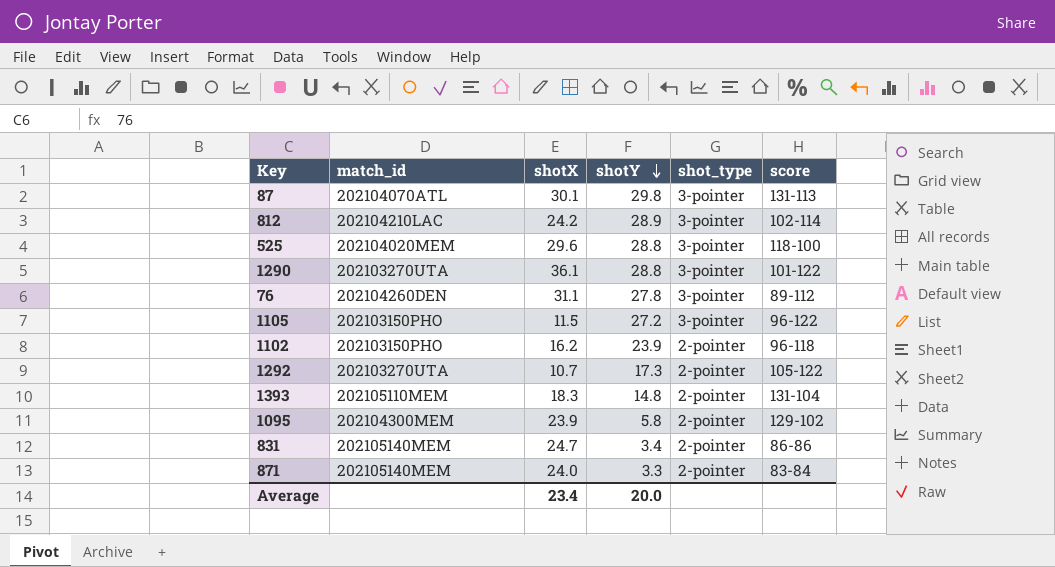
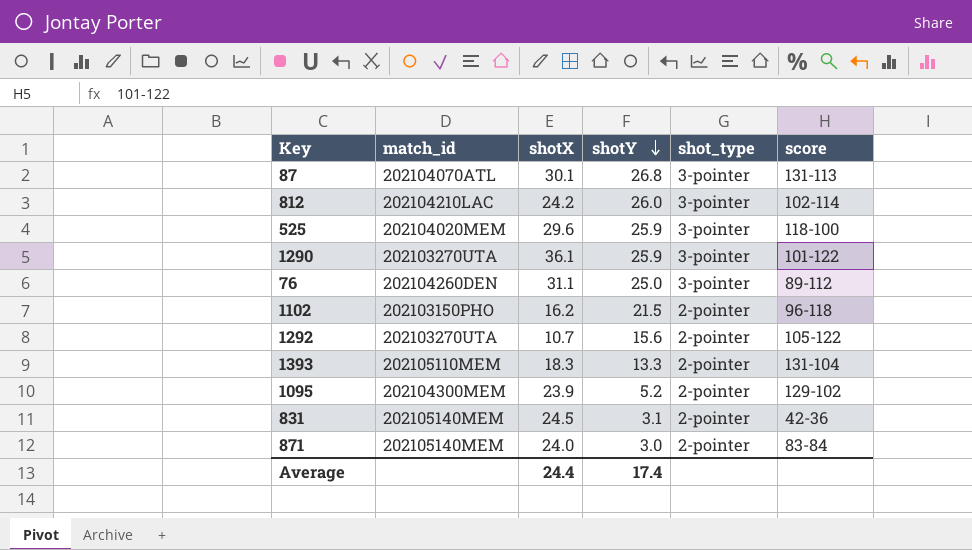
row 1105: 202103150PHO | 11.5 | 27.2 | 3-pointer | 96-122 -> none
87 | shotY: 29.8 -> 26.8
812 | shotY: 28.9 -> 26.0
525 | shotY: 28.8 -> 25.9
1290 | shotY: 28.8 -> 25.9
76 | shotY: 27.8 -> 25.0
1102 | shotY: 23.9 -> 21.5
1292 | shotY: 17.3 -> 15.6
1393 | shotY: 14.8 -> 13.3
1095 | shotY: 5.8 -> 5.2
831 | shotX: 24.7 -> 24.5
831 | shotY: 3.4 -> 3.1
831 | score: 86-86 -> 42-36
871 | shotY: 3.3 -> 3.0
Average | shotX: 23.4 -> 24.4
Average | shotY: 20.0 -> 17.4

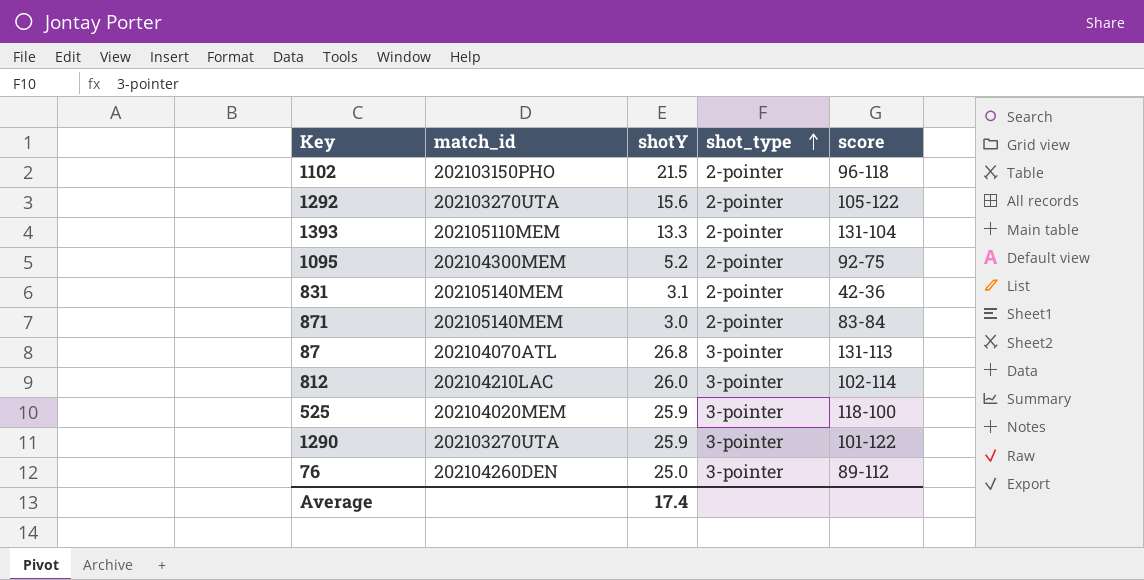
row order: shotY descending -> shot_type ascending
column shotX | position: 3 -> none
1095 | score: 129-102 -> 92-75

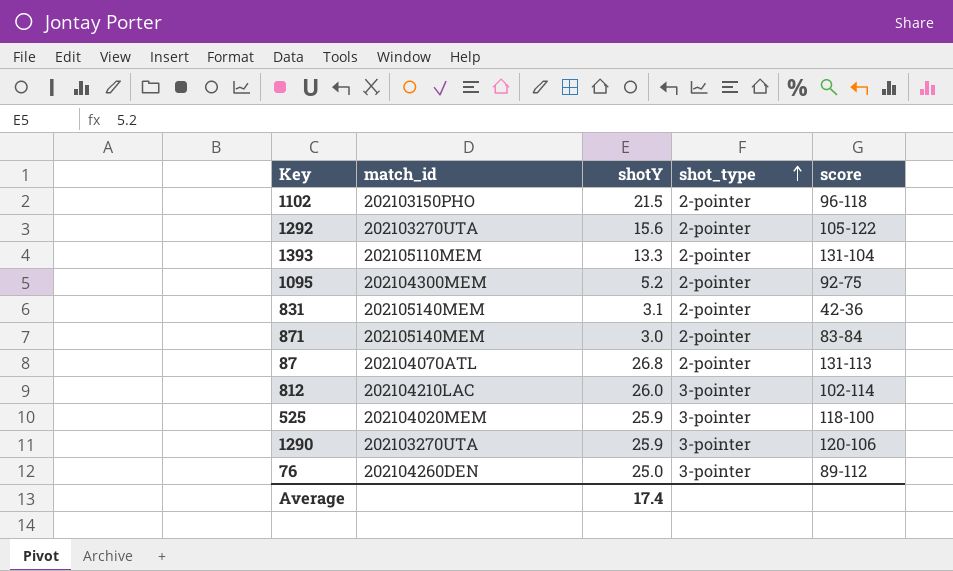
87 | shot_type: 3-pointer -> 2-pointer
1290 | score: 101-122 -> 120-106

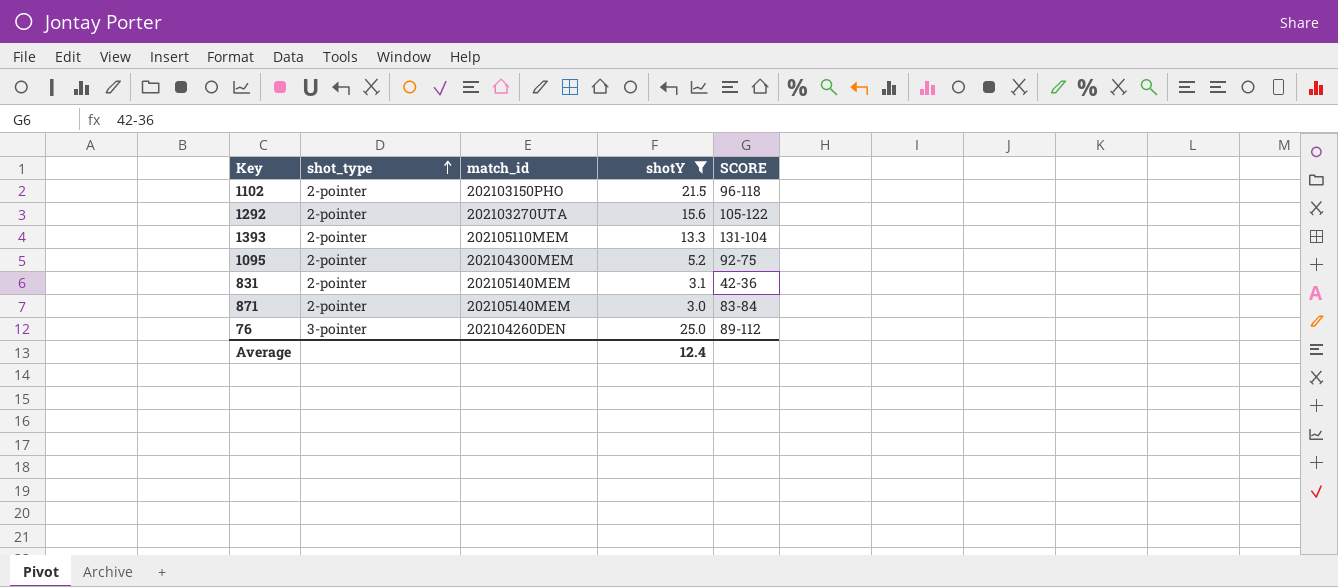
filter: none -> shotY <= 25.0
column shot_type | position: 4 -> 2
column name: score -> SCORE
Average | shotY: 17.4 -> 12.4

